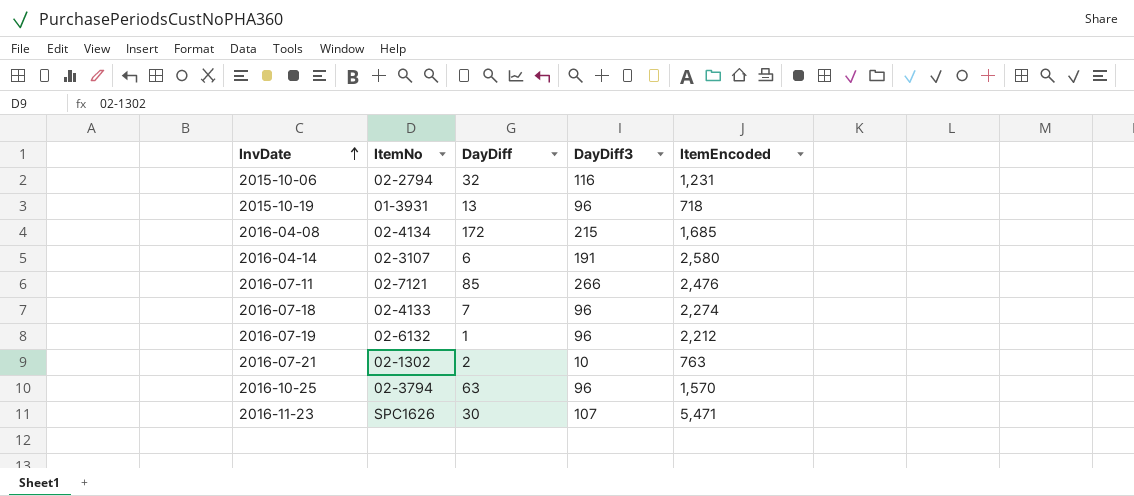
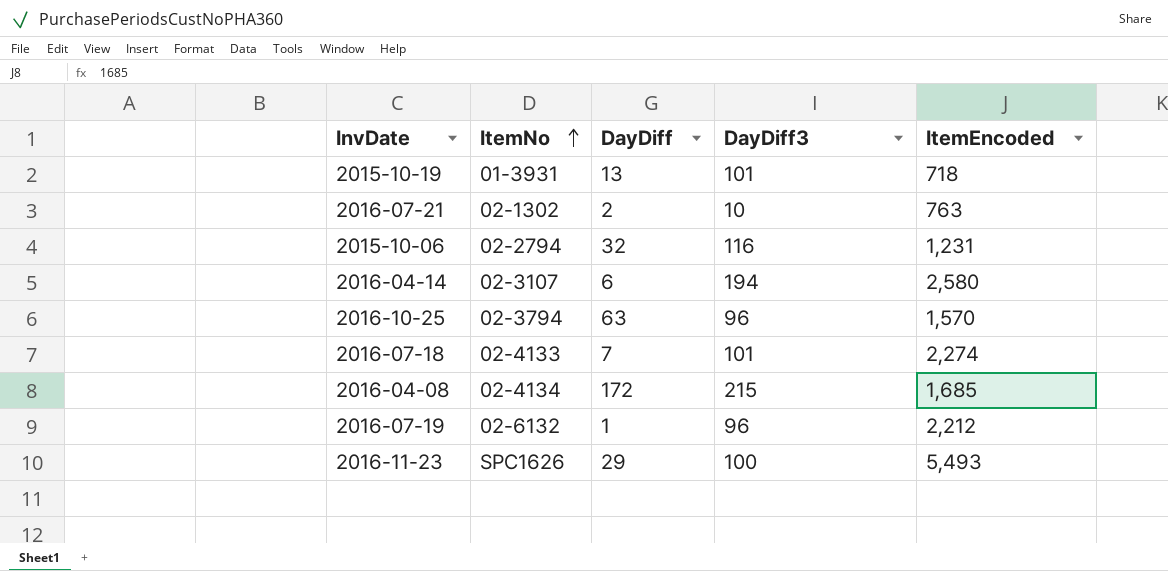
row order: InvDate ascending -> ItemNo ascending
row 2016-07-11: 02-7121 | 85 | 266 | 2,476 -> none
2015-10-19 | DayDiff3: 96 -> 101
2016-04-14 | DayDiff3: 191 -> 194
2016-07-18 | DayDiff3: 96 -> 101
2016-11-23 | DayDiff: 30 -> 29
2016-11-23 | DayDiff3: 107 -> 100
2016-11-23 | ItemEncoded: 5,471 -> 5,493

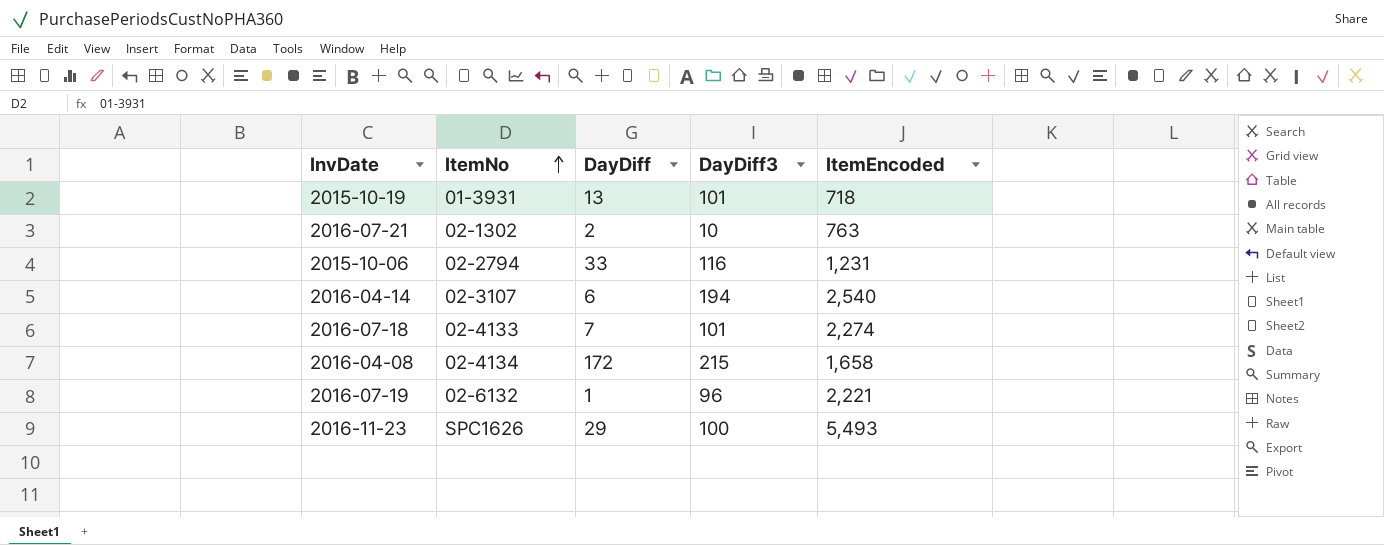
row 2016-10-25: 02-3794 | 63 | 96 | 1,570 -> none
2015-10-06 | DayDiff: 32 -> 33
2016-04-14 | ItemEncoded: 2,580 -> 2,540
2016-04-08 | ItemEncoded: 1,685 -> 1,658
2016-07-19 | ItemEncoded: 2,212 -> 2,221

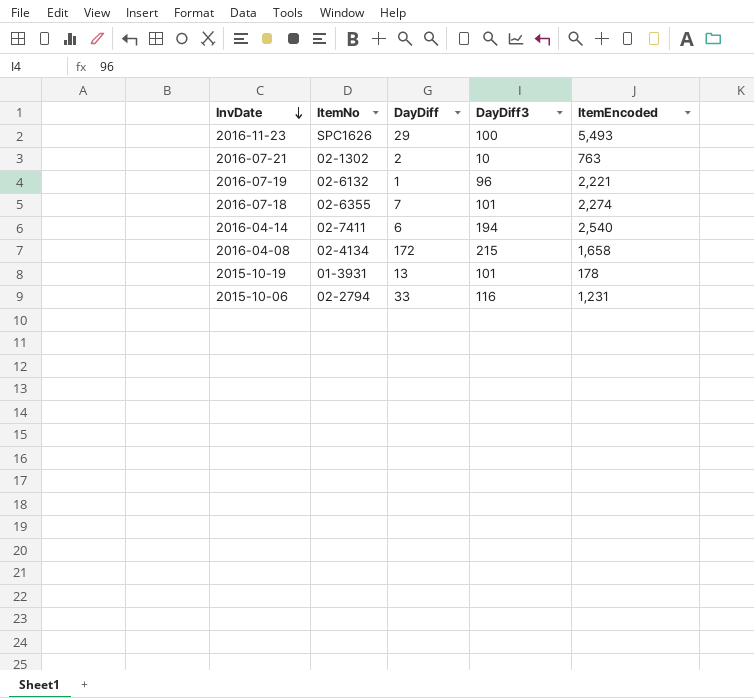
row order: ItemNo ascending -> InvDate descending
2016-07-18 | ItemNo: 02-4133 -> 02-6355
2016-04-14 | ItemNo: 02-3107 -> 02-7411
2015-10-19 | ItemEncoded: 718 -> 178

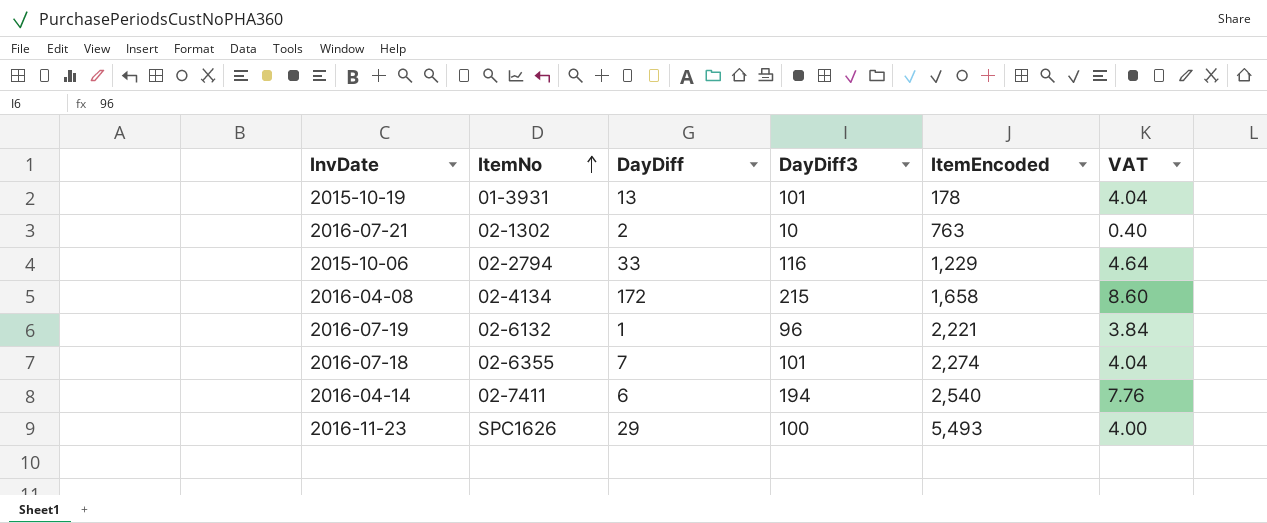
row order: InvDate descending -> ItemNo ascending
column VAT | formula: none -> [DayDiff3] * 0.04
2015-10-06 | ItemEncoded: 1,231 -> 1,229

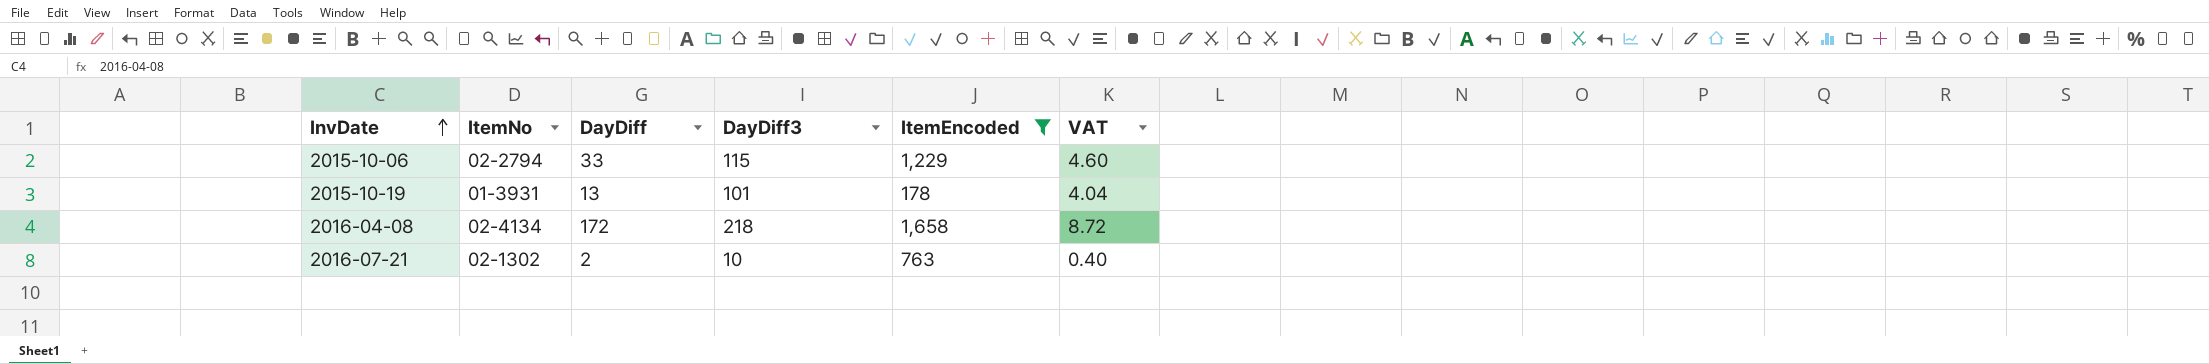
filter: none -> ItemEncoded <= 1,658
row order: ItemNo ascending -> InvDate ascending
2015-10-06 | DayDiff3: 116 -> 115
2015-10-06 | VAT: 4.64 -> 4.60
2016-04-08 | DayDiff3: 215 -> 218
2016-04-08 | VAT: 8.60 -> 8.72

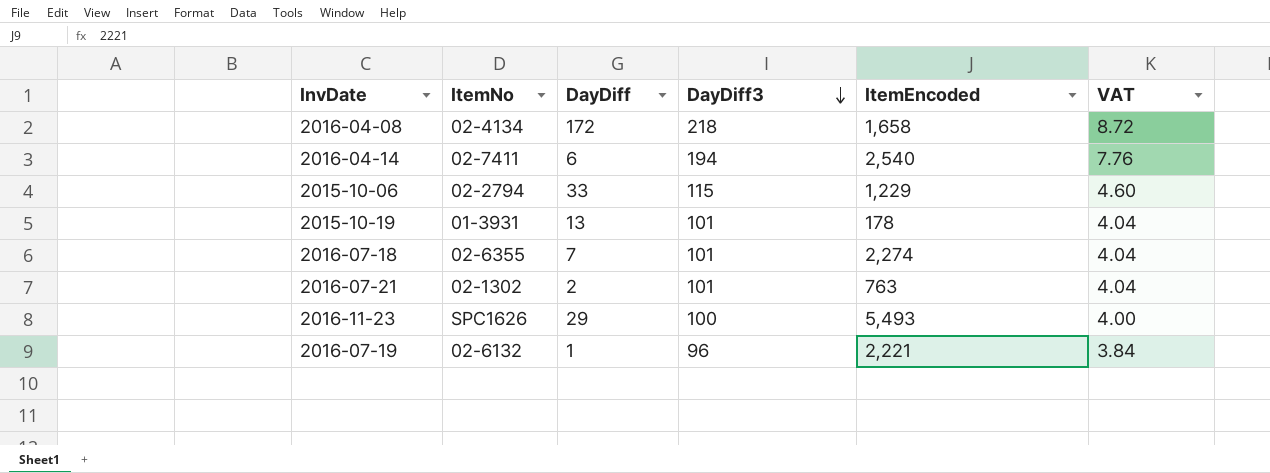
filter: ItemEncoded <= 1,658 -> none
row order: InvDate ascending -> DayDiff3 descending
2016-07-21 | DayDiff3: 10 -> 101
2016-07-21 | VAT: 0.40 -> 4.04

